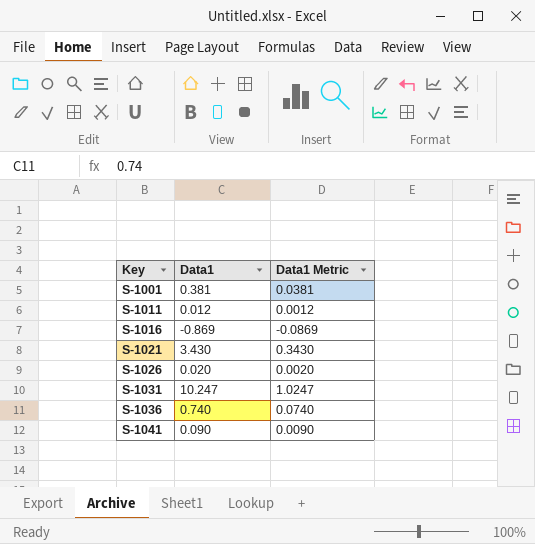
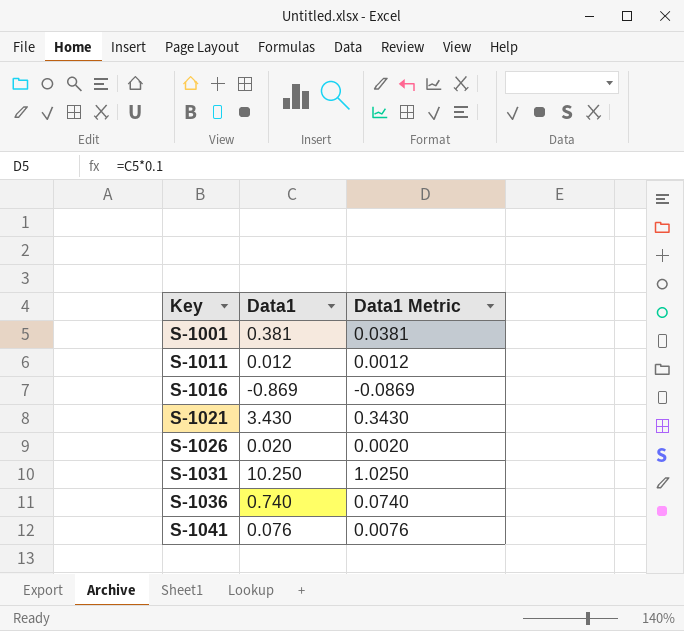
S-1031 | Data1: 10.247 -> 10.250
S-1031 | Data1 Metric: 1.0247 -> 1.0250
S-1041 | Data1: 0.090 -> 0.076
S-1041 | Data1 Metric: 0.0090 -> 0.0076

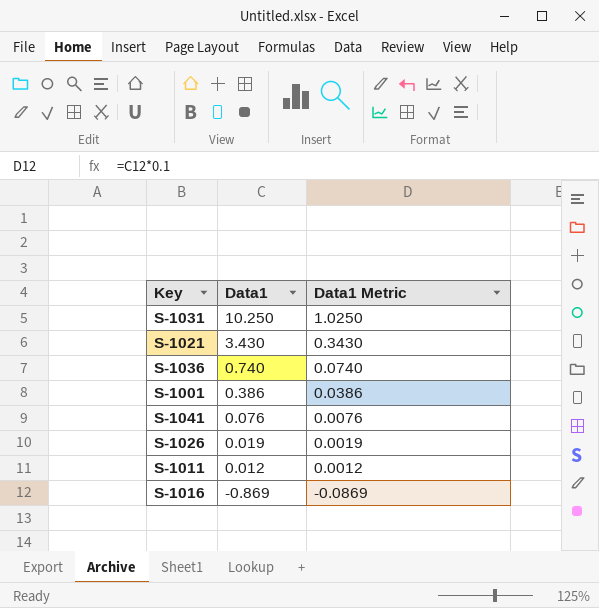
row order: Key ascending -> Data1 descending
S-1001 | Data1: 0.381 -> 0.386
S-1001 | Data1 Metric: 0.0381 -> 0.0386
S-1026 | Data1: 0.020 -> 0.019
S-1026 | Data1 Metric: 0.0020 -> 0.0019

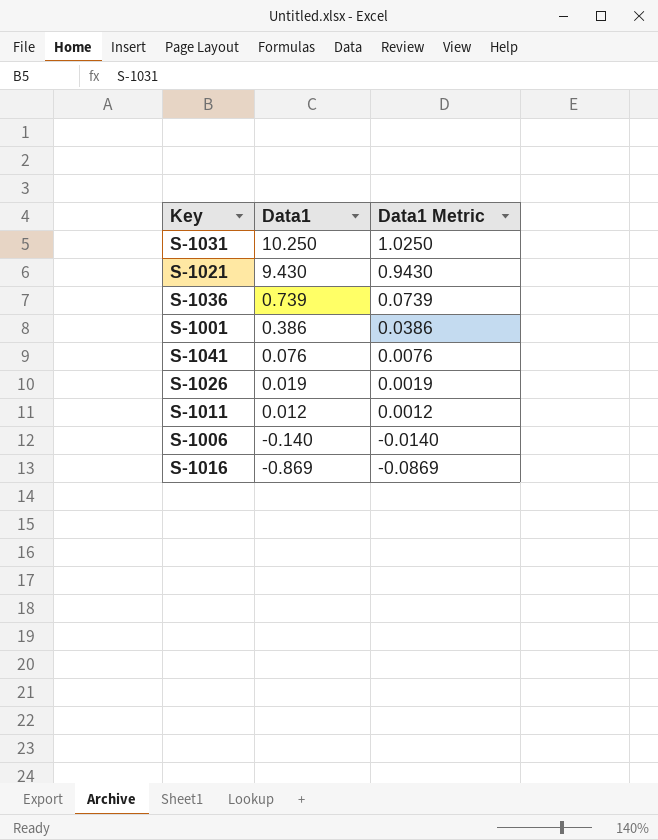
S-1021 | Data1: 3.430 -> 9.430
S-1021 | Data1 Metric: 0.3430 -> 0.9430
S-1036 | Data1: 0.740 -> 0.739
S-1036 | Data1 Metric: 0.0740 -> 0.0739
row S-1006: none -> -0.140 | -0.0140

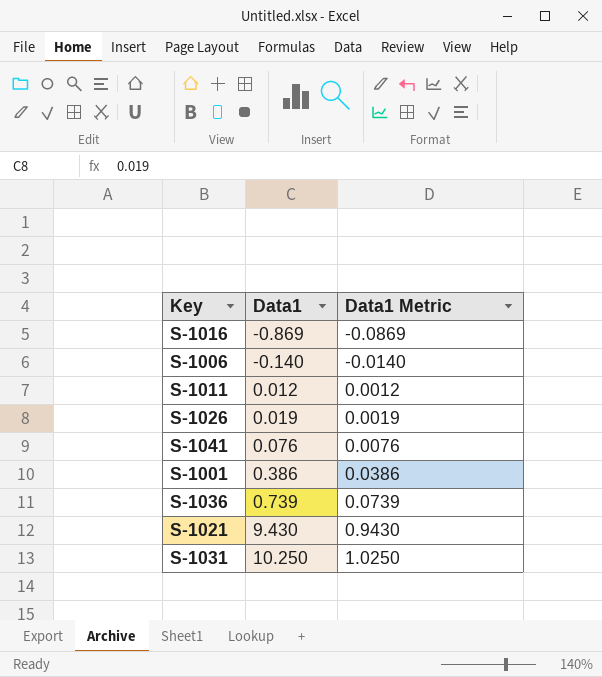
row order: Data1 descending -> Data1 ascending

